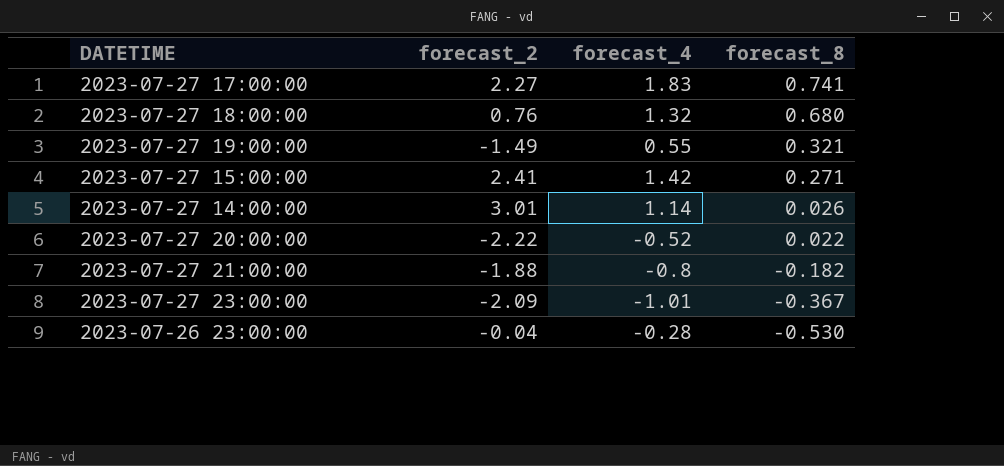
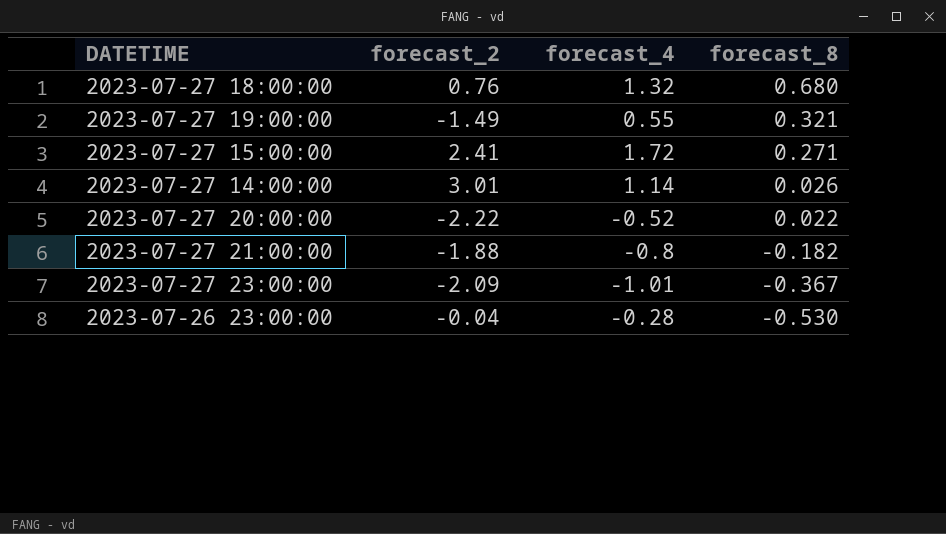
row 2023-07-27 17:00:00: 2.27 | 1.83 | 0.741 -> none
2023-07-27 15:00:00 | forecast_4: 1.42 -> 1.72

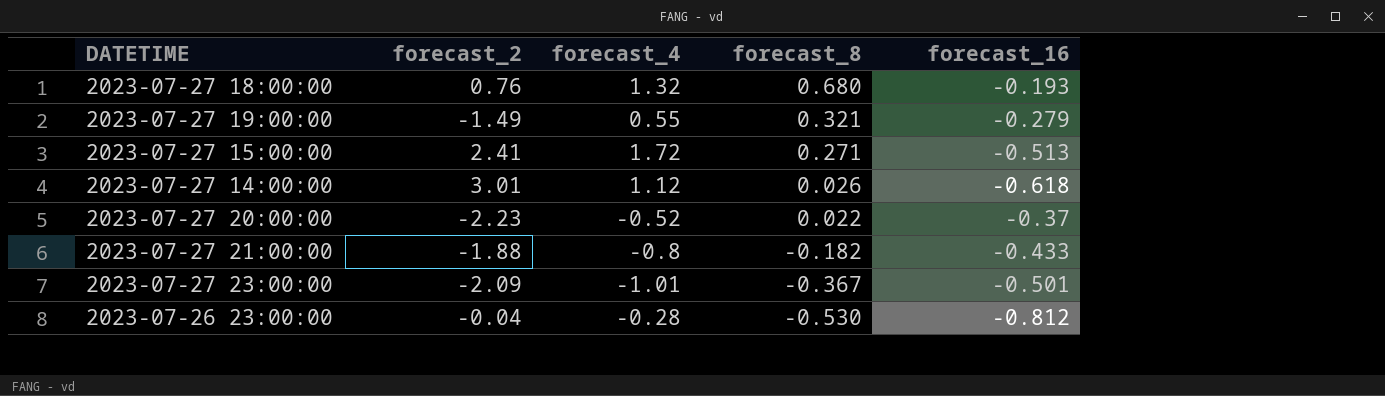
column forecast_16 | position: none -> 5
2023-07-27 14:00:00 | forecast_4: 1.14 -> 1.12
2023-07-27 20:00:00 | forecast_2: -2.22 -> -2.23

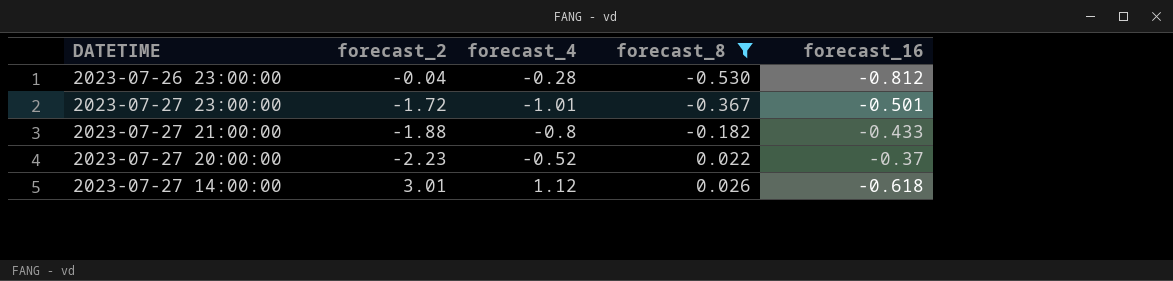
filter: none -> forecast_8 <= 0.026
row order: forecast_8 descending -> forecast_8 ascending
2023-07-27 23:00:00 | forecast_2: -2.09 -> -1.72

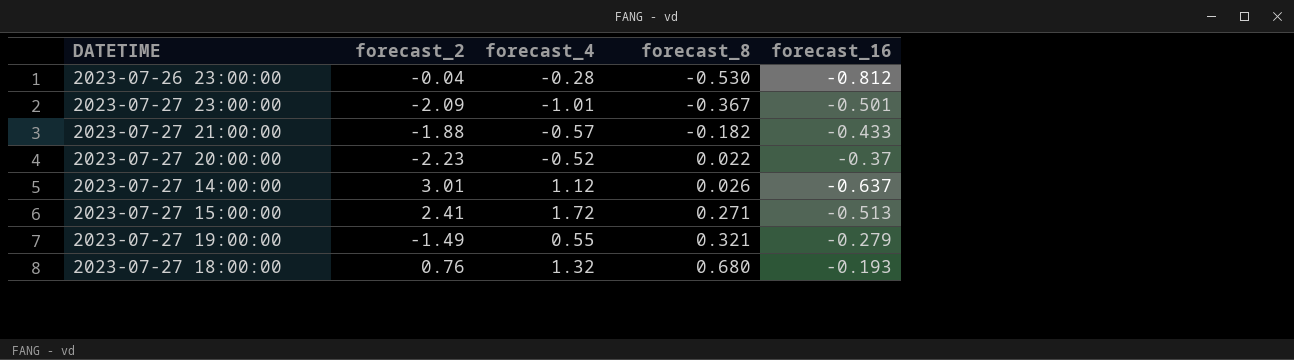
filter: forecast_8 <= 0.026 -> none
2023-07-27 23:00:00 | forecast_2: -1.72 -> -2.09
2023-07-27 21:00:00 | forecast_4: -0.8 -> -0.57
2023-07-27 14:00:00 | forecast_16: -0.618 -> -0.637

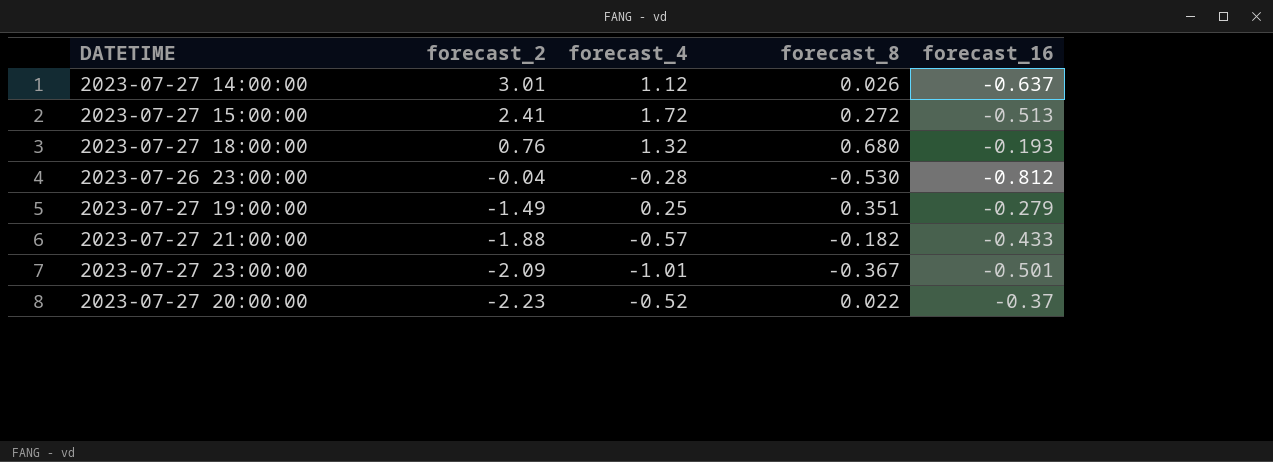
row order: forecast_8 ascending -> forecast_2 descending
2023-07-27 15:00:00 | forecast_8: 0.271 -> 0.272
2023-07-27 19:00:00 | forecast_4: 0.55 -> 0.25
2023-07-27 19:00:00 | forecast_8: 0.321 -> 0.351

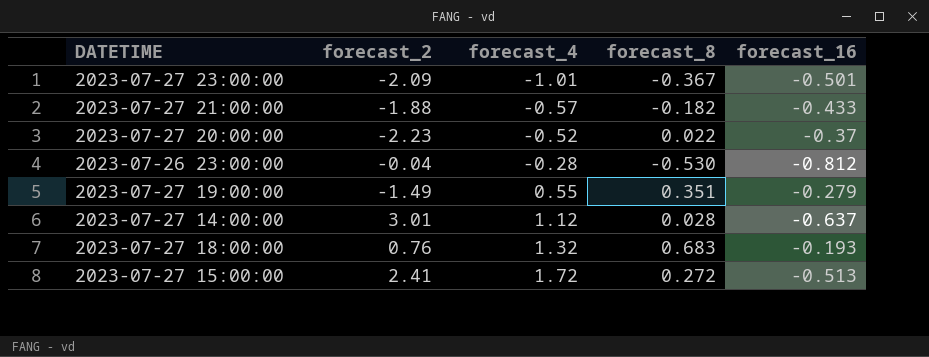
row order: forecast_2 descending -> forecast_4 ascending
2023-07-27 19:00:00 | forecast_4: 0.25 -> 0.55
2023-07-27 14:00:00 | forecast_8: 0.026 -> 0.028
2023-07-27 18:00:00 | forecast_8: 0.680 -> 0.683

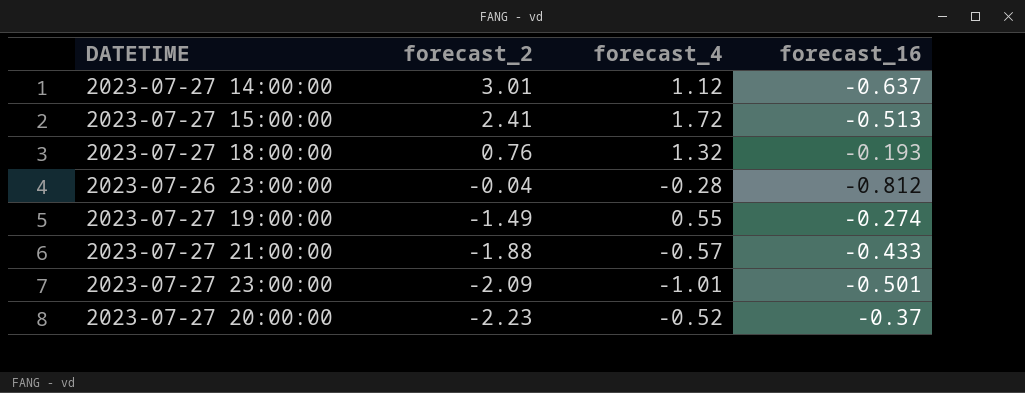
row order: forecast_4 ascending -> forecast_2 descending
column forecast_8 | position: 4 -> none
2023-07-27 19:00:00 | forecast_16: -0.279 -> -0.274

